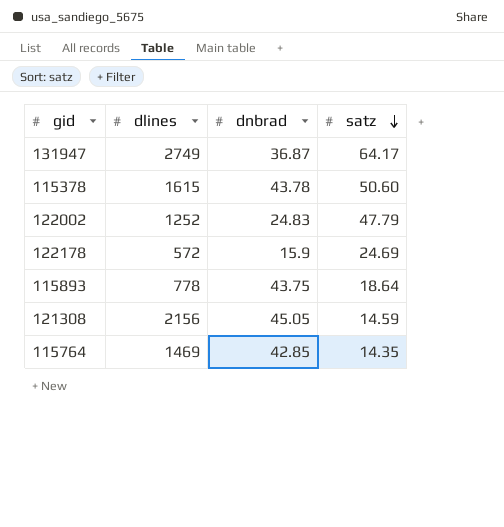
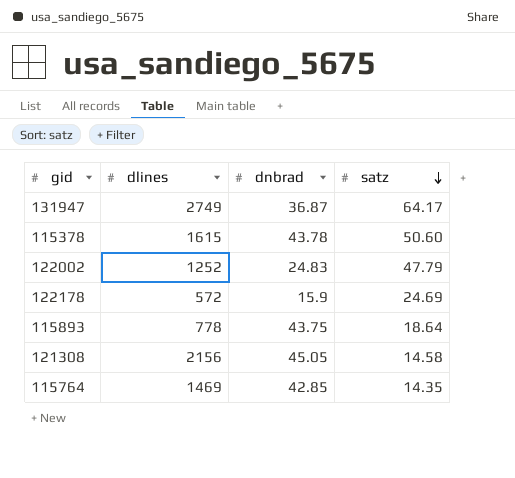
121308 | satz: 14.59 -> 14.58

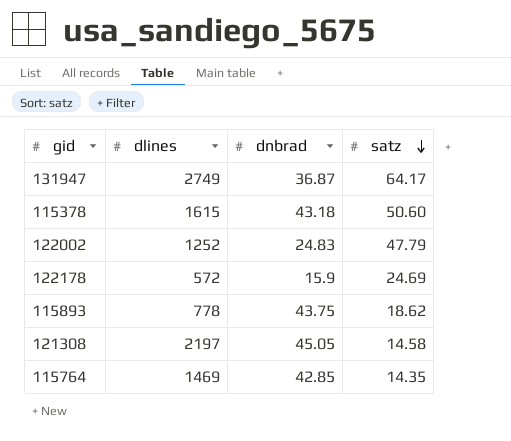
115378 | dnbrad: 43.78 -> 43.18
115893 | satz: 18.64 -> 18.62
121308 | dlines: 2156 -> 2197

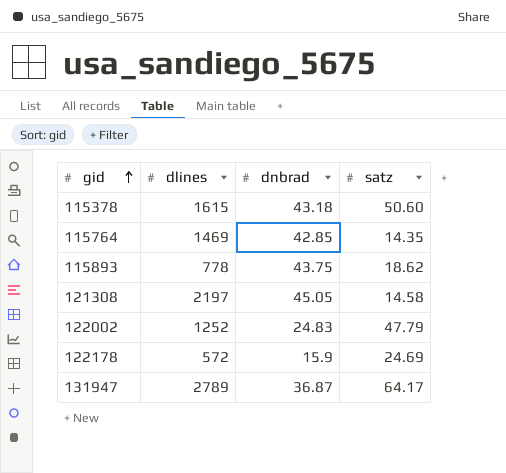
row order: satz descending -> gid ascending
131947 | dlines: 2749 -> 2789

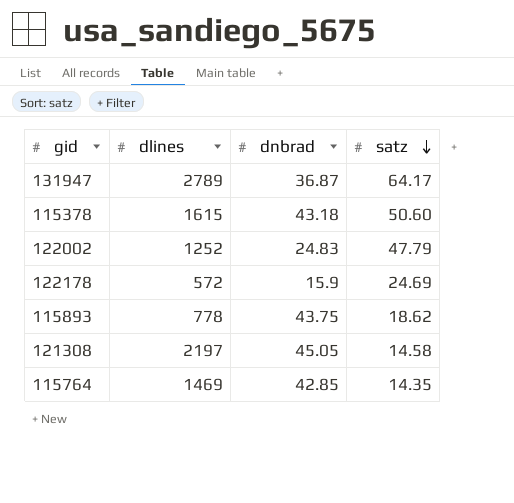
row order: gid ascending -> satz descending

